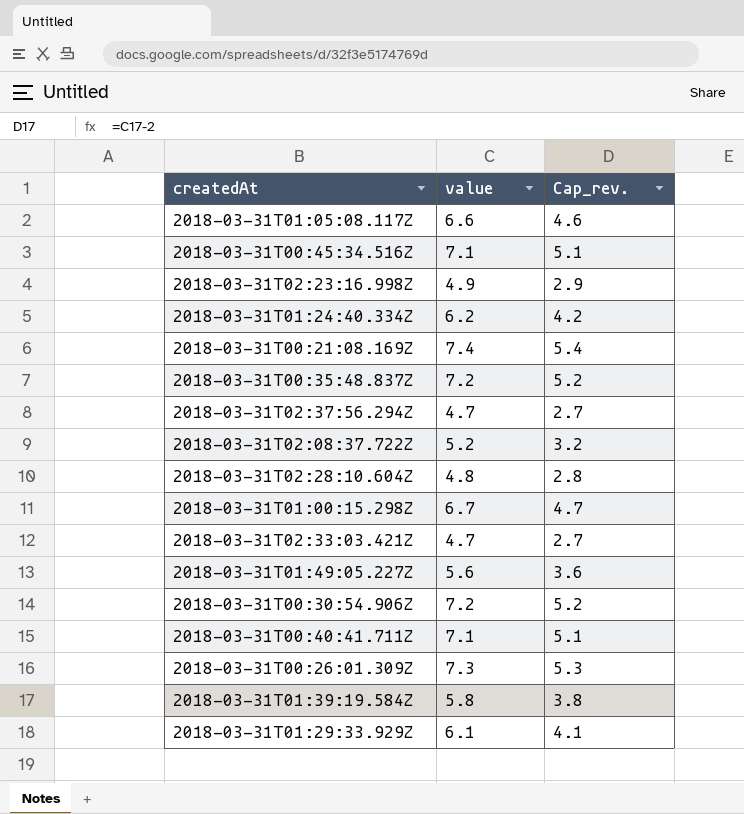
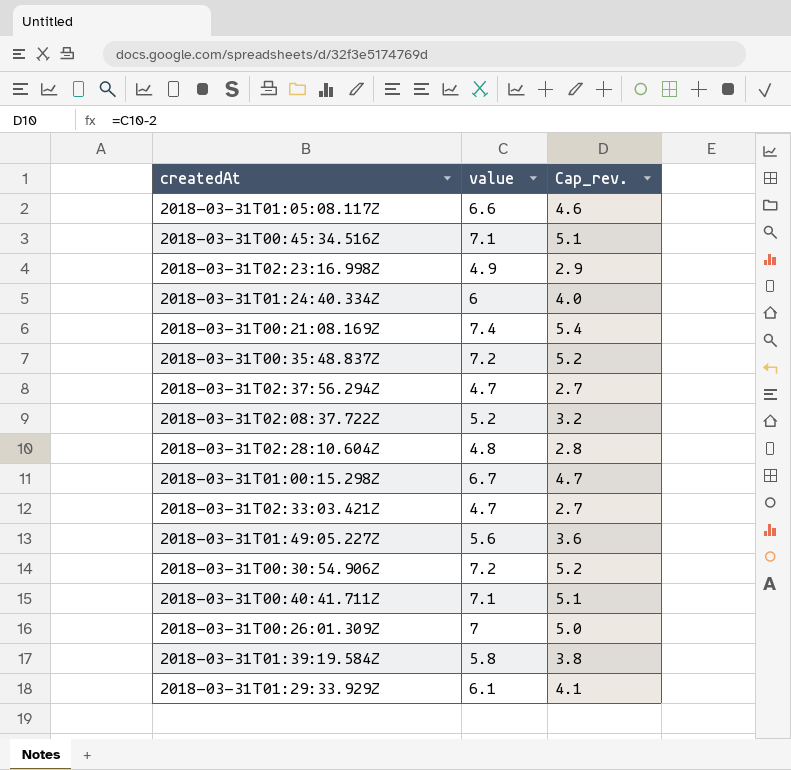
2018-03-31T01:24:40.334Z | value: 6.2 -> 6
2018-03-31T01:24:40.334Z | Cap_rev.: 4.2 -> 4.0
2018-03-31T00:26:01.309Z | value: 7.3 -> 7
2018-03-31T00:26:01.309Z | Cap_rev.: 5.3 -> 5.0

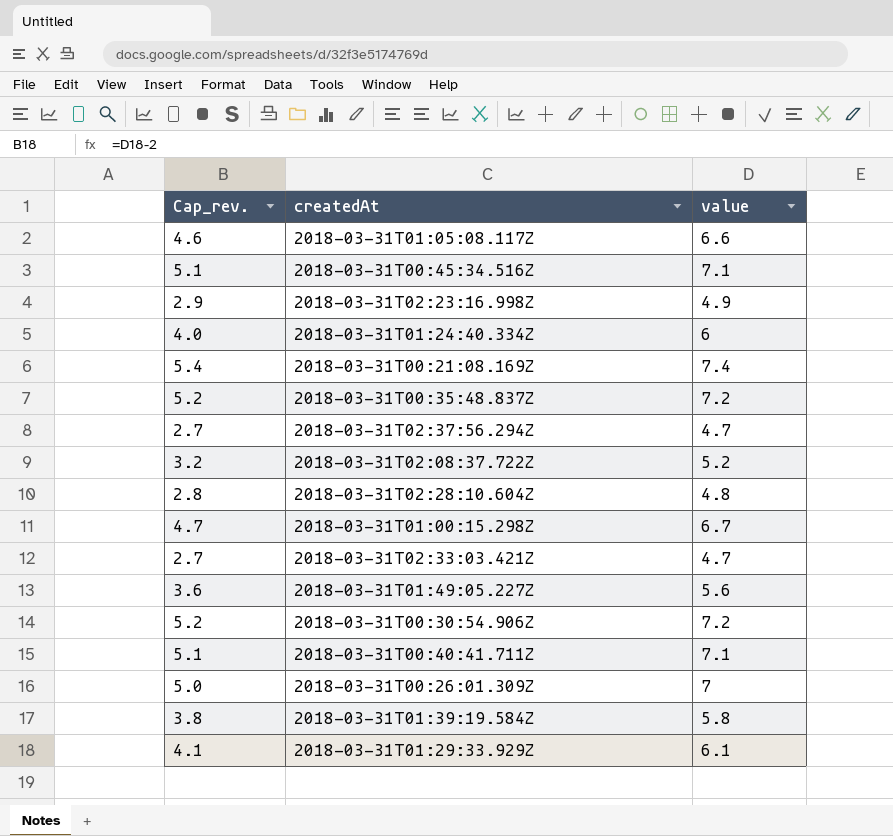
column Cap_rev. | position: 3 -> 1

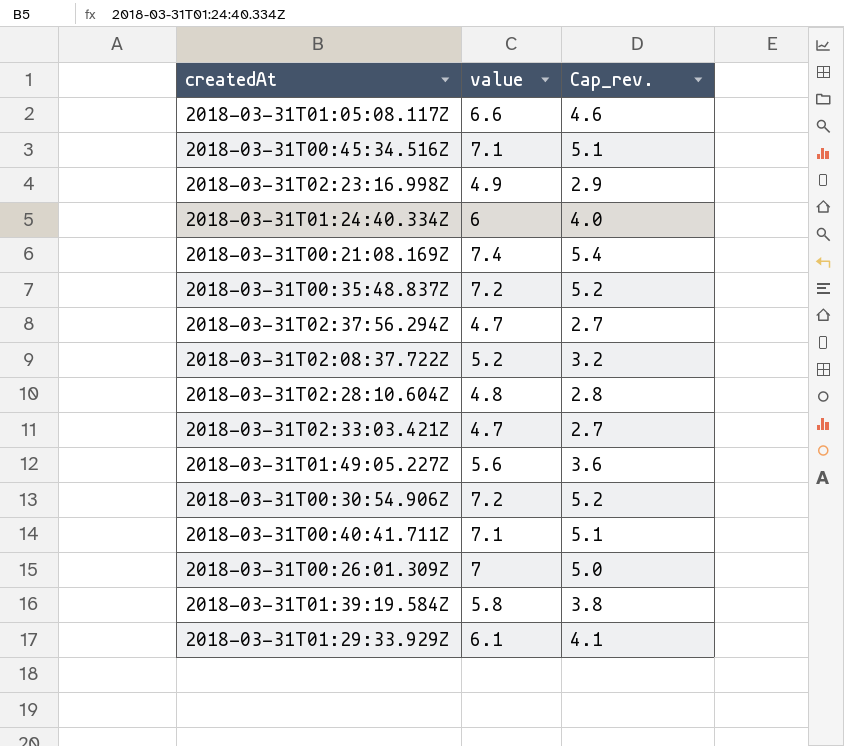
column Cap_rev. | position: 1 -> 3
row 2018-03-31T01:00:15.298Z: 4.7 | 6.7 -> none

